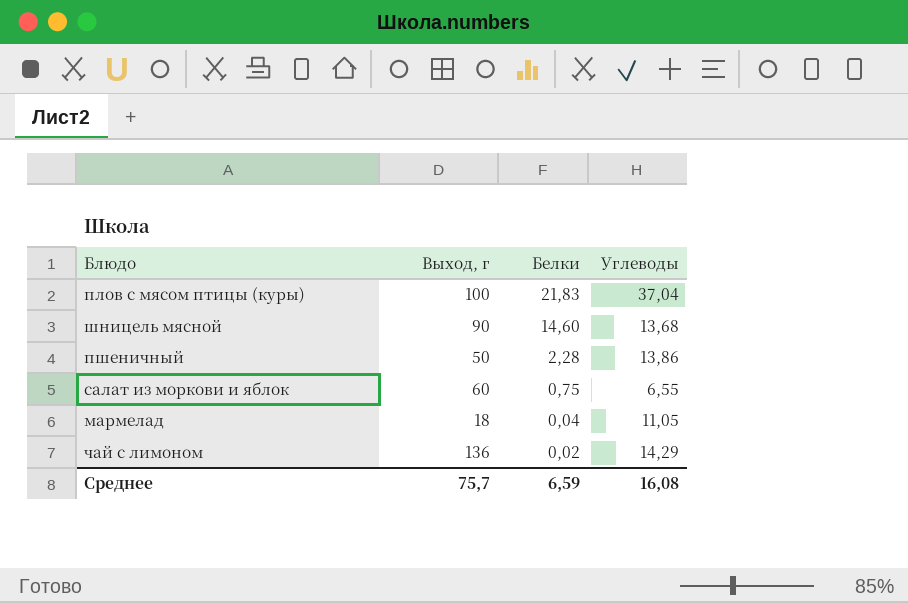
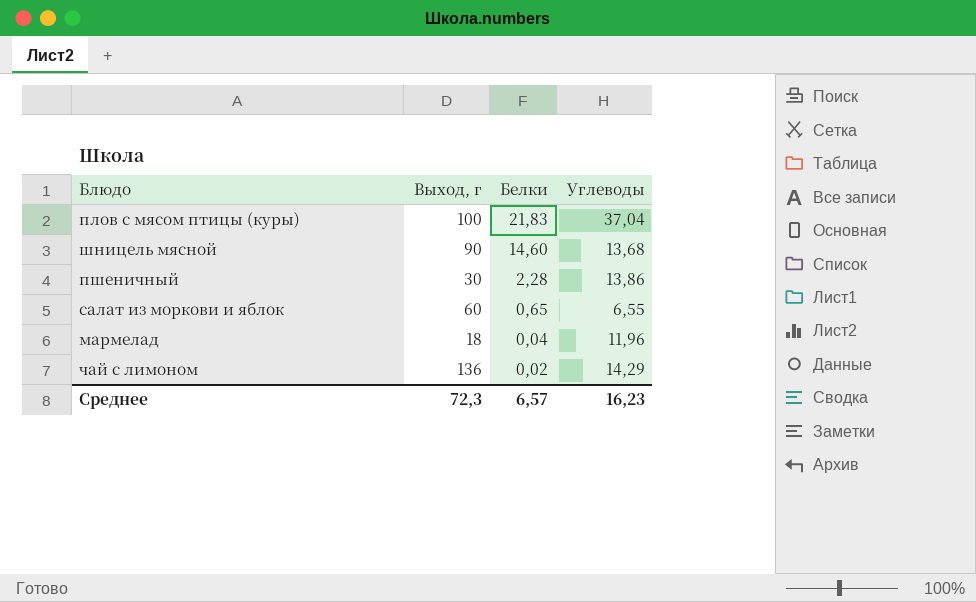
пшеничный | Выход, г: 50 -> 30
салат из моркови и яблок | Белки: 0,75 -> 0,65
мармелад | Углеводы: 11,05 -> 11,96
Среднее | Выход, г: 75,7 -> 72,3
Среднее | Белки: 6,59 -> 6,57
Среднее | Углеводы: 16,08 -> 16,23

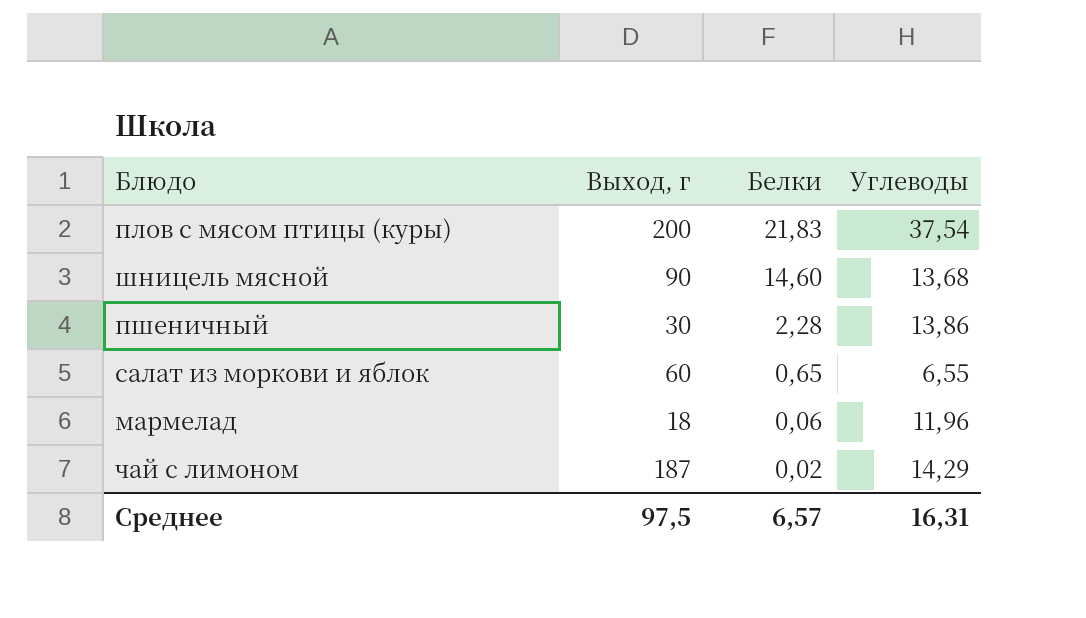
плов с мясом птицы (куры) | Выход, г: 100 -> 200
плов с мясом птицы (куры) | Углеводы: 37,04 -> 37,54
мармелад | Белки: 0,04 -> 0,06
чай с лимоном | Выход, г: 136 -> 187
Среднее | Выход, г: 72,3 -> 97,5
Среднее | Углеводы: 16,23 -> 16,31

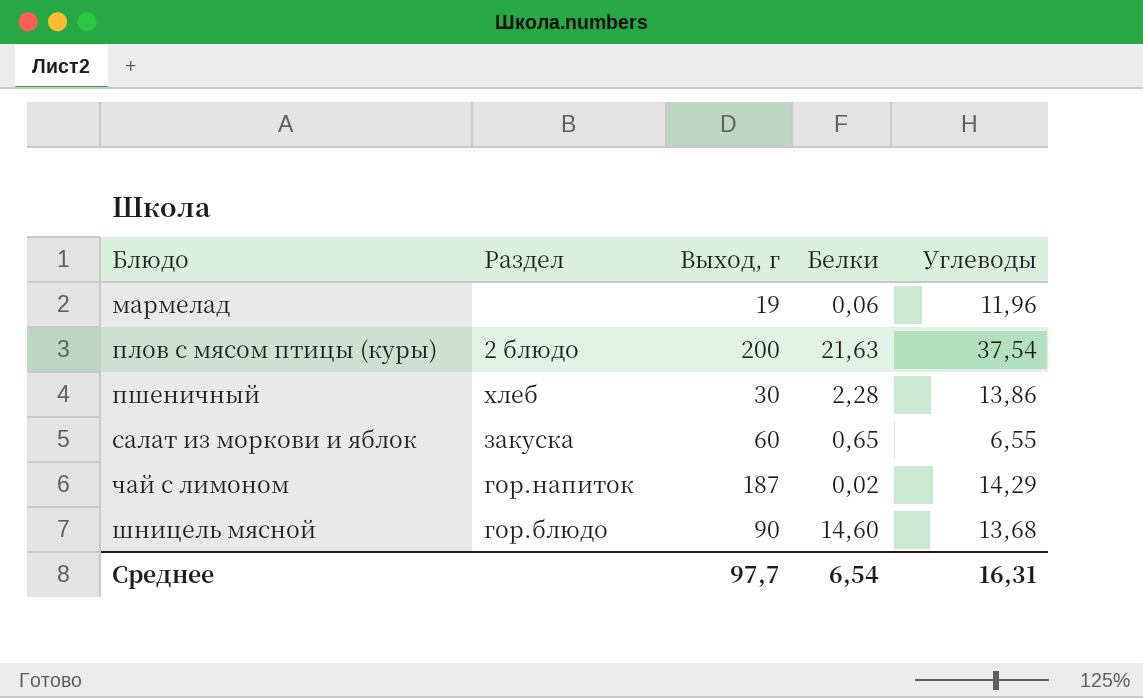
row order: Белки descending -> Блюдо ascending
column Раздел | position: none -> 2
мармелад | Выход, г: 18 -> 19
плов с мясом птицы (куры) | Белки: 21,83 -> 21,63
Среднее | Выход, г: 97,5 -> 97,7
Среднее | Белки: 6,57 -> 6,54

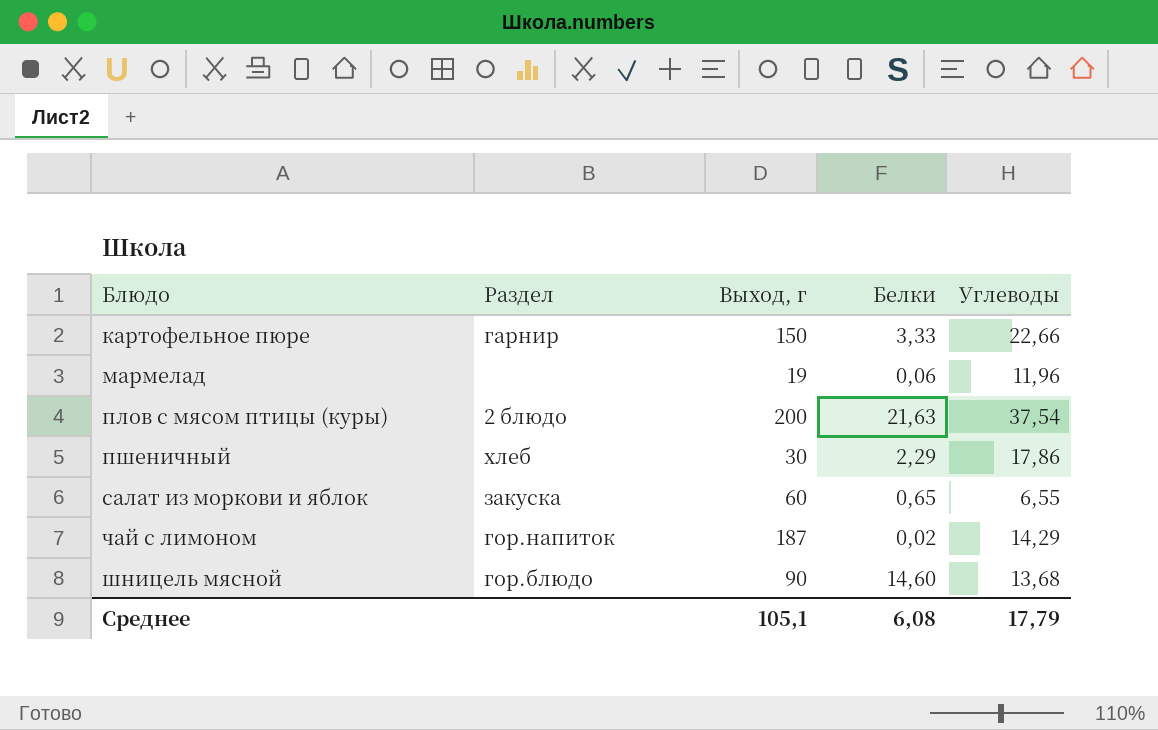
row картофельное пюре: none -> гарнир | 150 | 3,33 | 22,66
пшеничный | Белки: 2,28 -> 2,29
пшеничный | Углеводы: 13,86 -> 17,86
Среднее | Выход, г: 97,7 -> 105,1
Среднее | Белки: 6,54 -> 6,08
Среднее | Углеводы: 16,31 -> 17,79

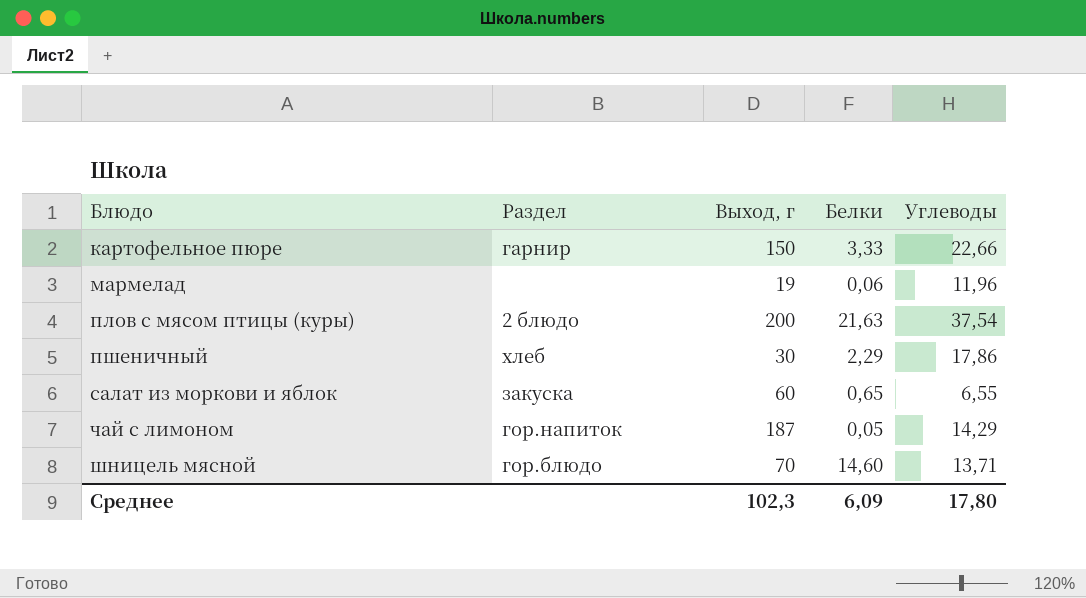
чай с лимоном | Белки: 0,02 -> 0,05
шницель мясной | Выход, г: 90 -> 70
шницель мясной | Углеводы: 13,68 -> 13,71
Среднее | Выход, г: 105,1 -> 102,3
Среднее | Белки: 6,08 -> 6,09
Среднее | Углеводы: 17,79 -> 17,80

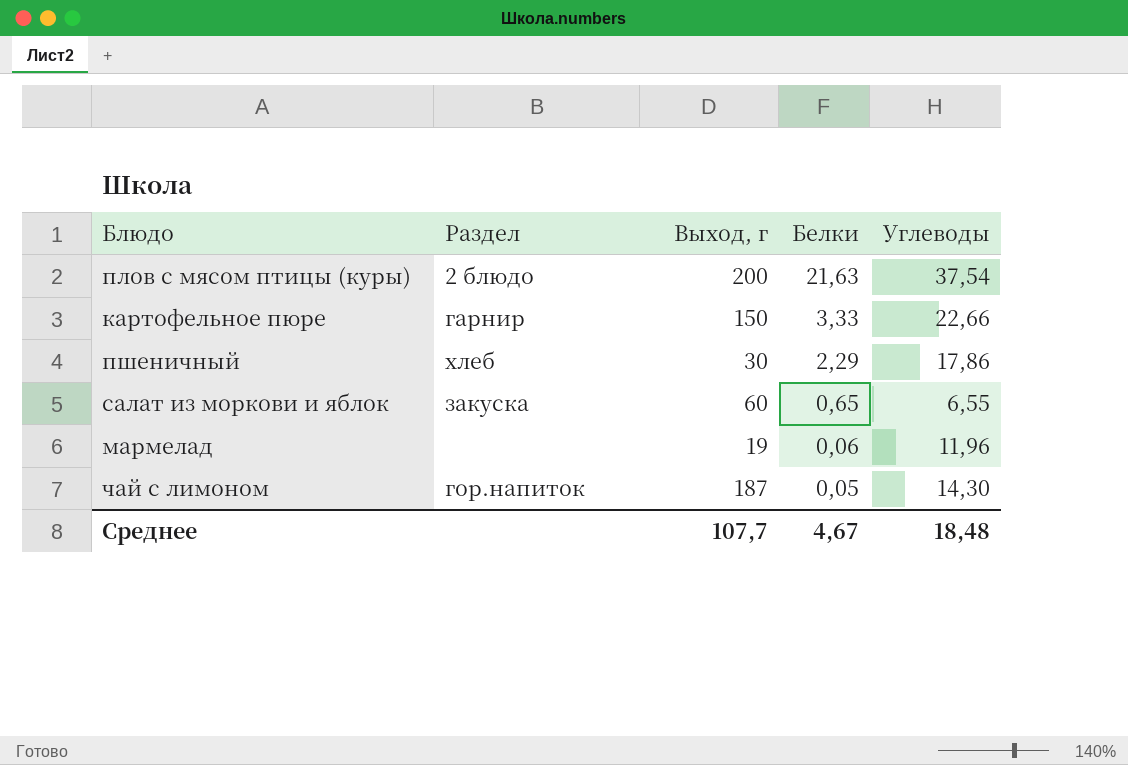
row order: Блюдо ascending -> Белки descending
row шницель мясной: гор.блюдо | 70 | 14,60 | 13,71 -> none
чай с лимоном | Углеводы: 14,29 -> 14,30
Среднее | Выход, г: 102,3 -> 107,7
Среднее | Белки: 6,09 -> 4,67
Среднее | Углеводы: 17,80 -> 18,48

